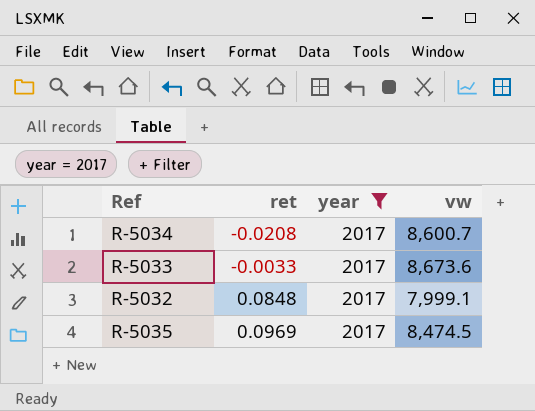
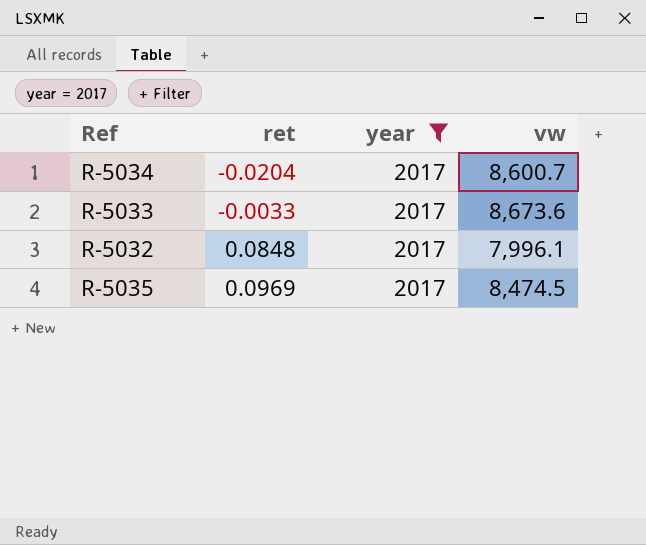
R-5034 | ret: -0.0208 -> -0.0204
R-5032 | vw: 7,999.1 -> 7,996.1

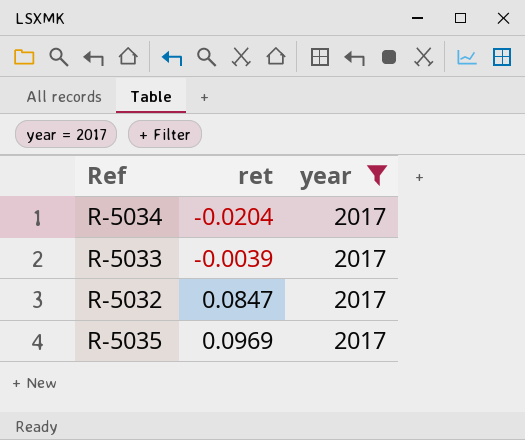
column vw | position: 4 -> none
R-5033 | ret: -0.0033 -> -0.0039
R-5032 | ret: 0.0848 -> 0.0847

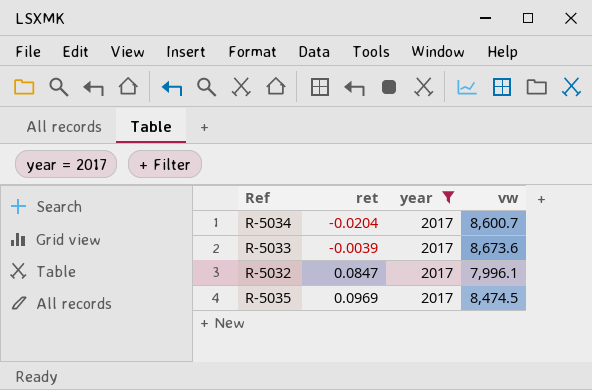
column vw | position: none -> 4

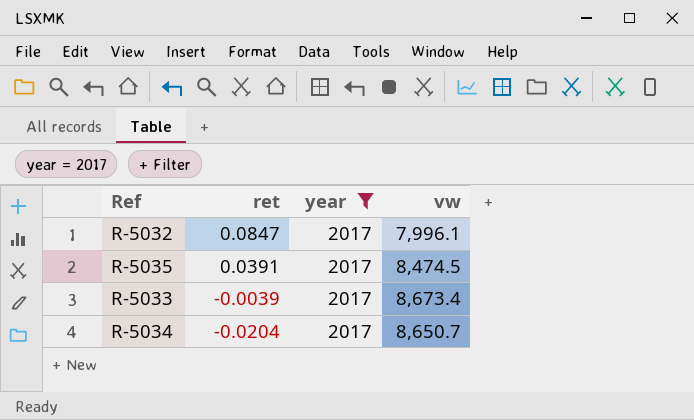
row order: ret ascending -> ret descending
R-5035 | ret: 0.0969 -> 0.0391
R-5033 | vw: 8,673.6 -> 8,673.4
R-5034 | vw: 8,600.7 -> 8,650.7

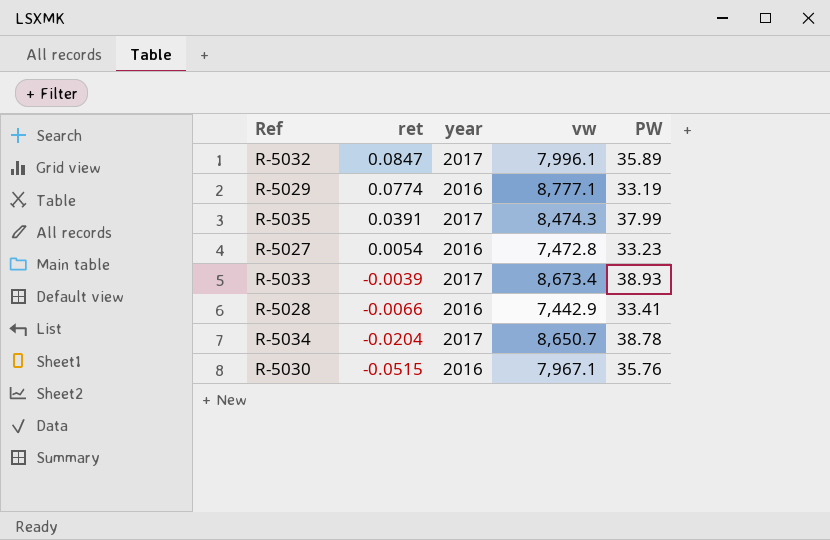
filter: year = 2017 -> none
column PW | position: none -> 5
R-5035 | vw: 8,474.5 -> 8,474.3

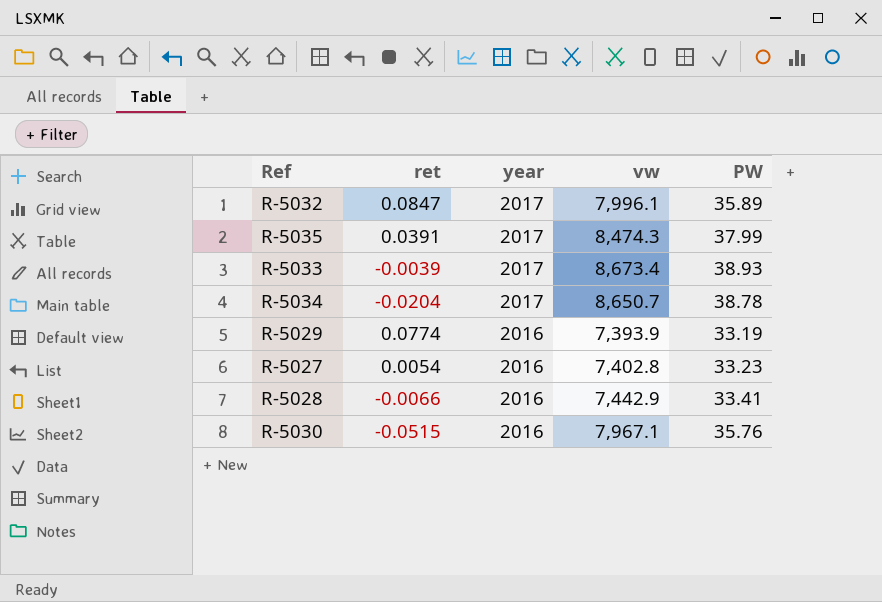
row order: ret descending -> year descending
R-5029 | vw: 8,777.1 -> 7,393.9
R-5027 | vw: 7,472.8 -> 7,402.8

